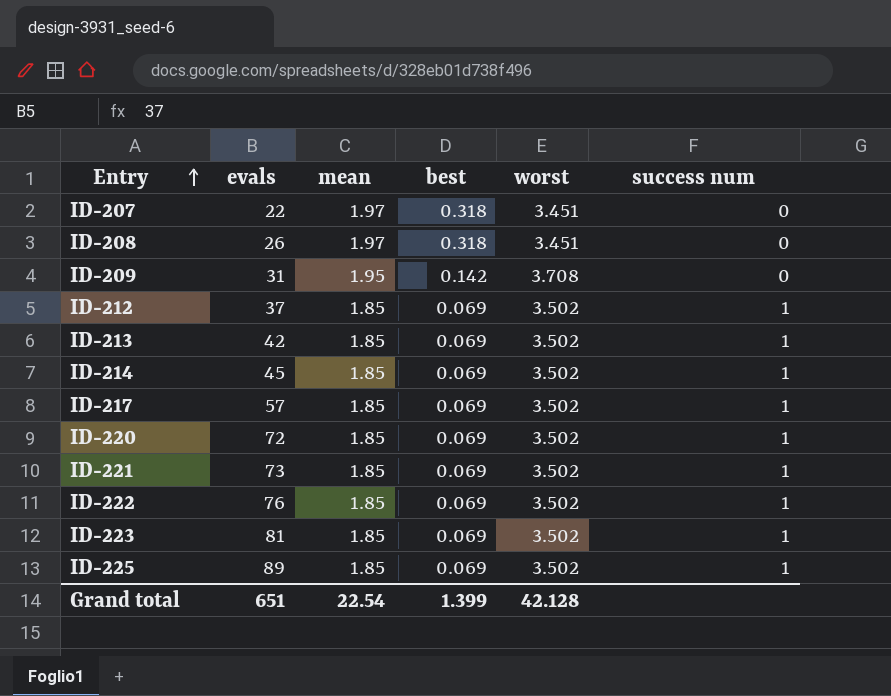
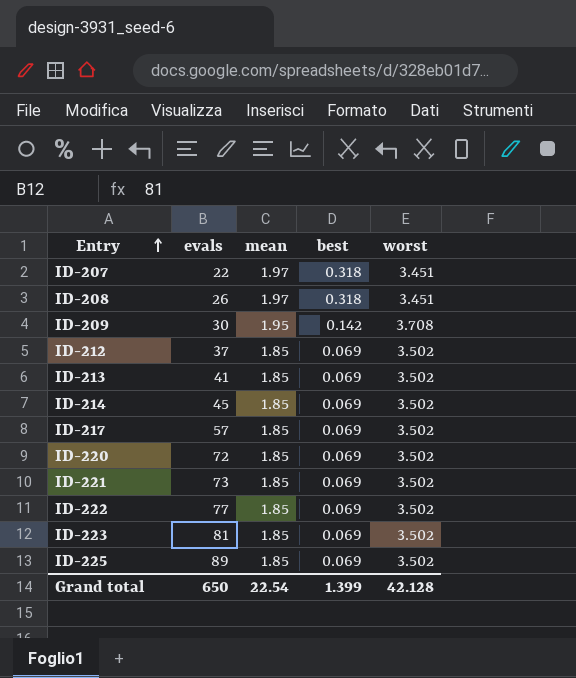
column success num | position: 6 -> none
ID-209 | evals: 31 -> 30
ID-213 | evals: 42 -> 41
ID-222 | evals: 76 -> 77
Grand total | evals: 651 -> 650

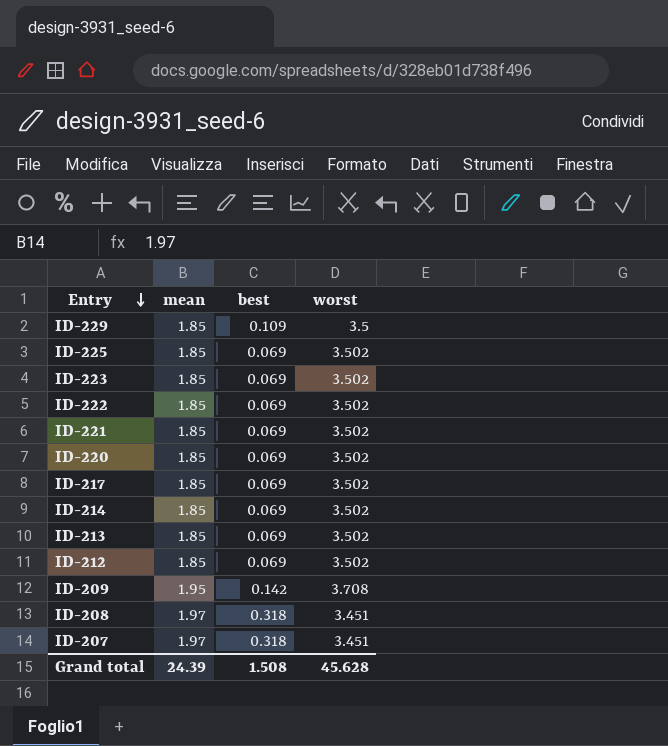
row order: Entry ascending -> Entry descending
column evals | position: 2 -> none
row ID-229: none -> 1.85 | 0.109 | 3.5
Grand total | mean: 22.54 -> 24.39
Grand total | best: 1.399 -> 1.508
Grand total | worst: 42.128 -> 45.628

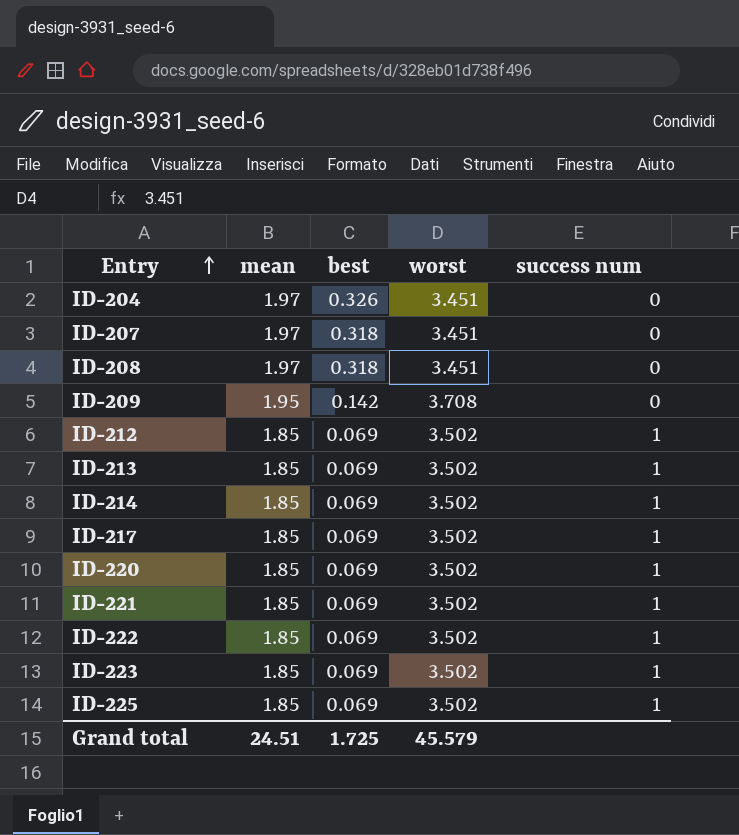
row order: Entry descending -> Entry ascending
column success num | position: none -> 5
row ID-229: 1.85 | 0.109 | 3.5 -> none
row ID-204: none -> 1.97 | 0.326 | 3.451 | 0
Grand total | mean: 24.39 -> 24.51
Grand total | best: 1.508 -> 1.725
Grand total | worst: 45.628 -> 45.579

